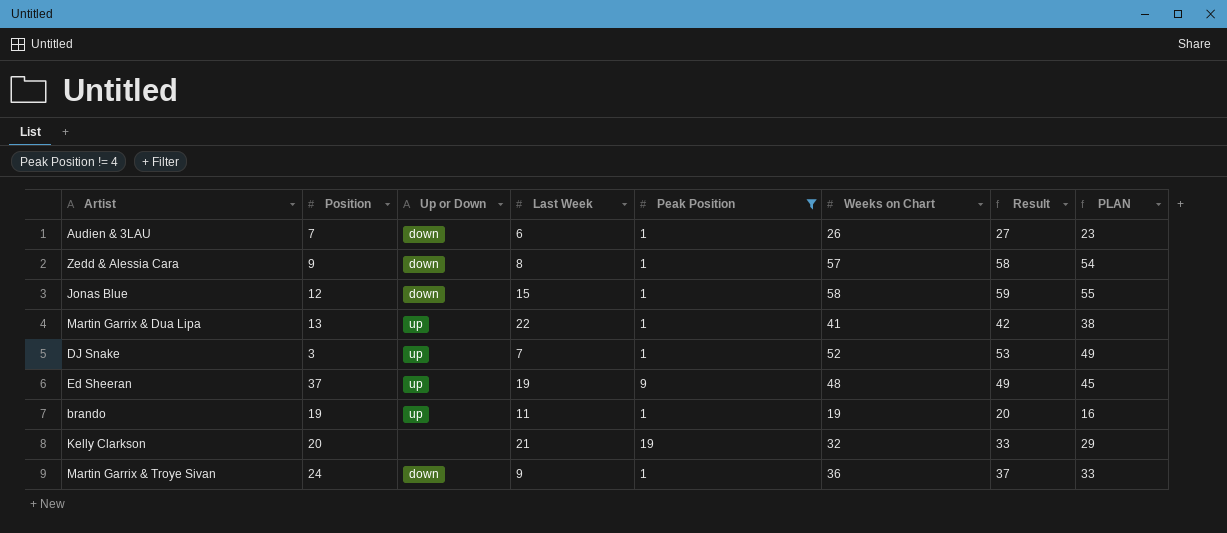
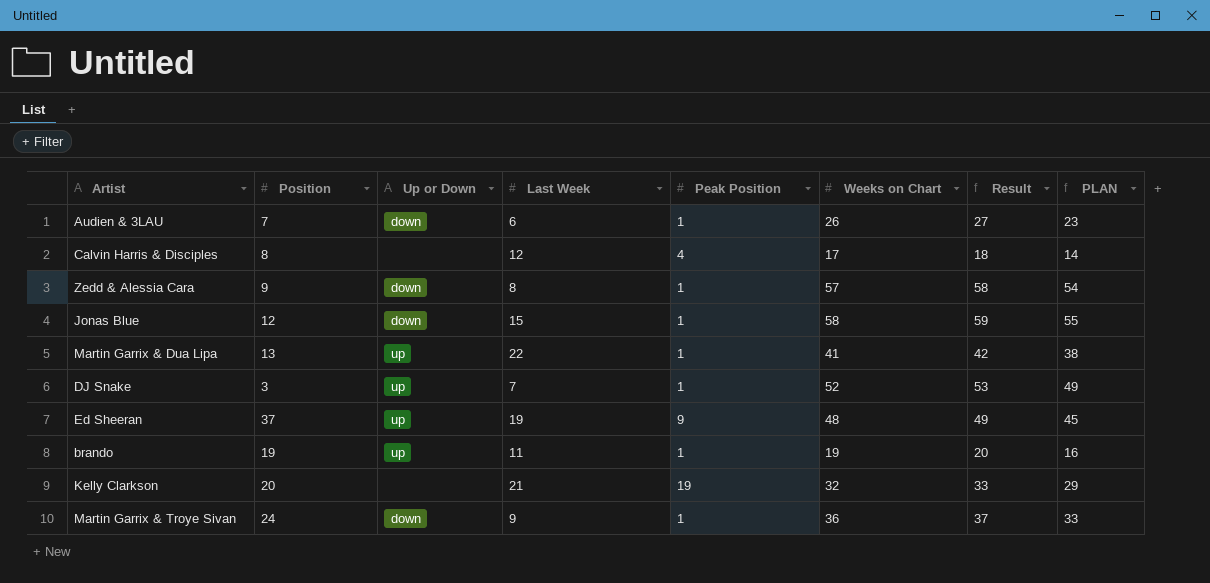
filter: Peak Position != 4 -> none

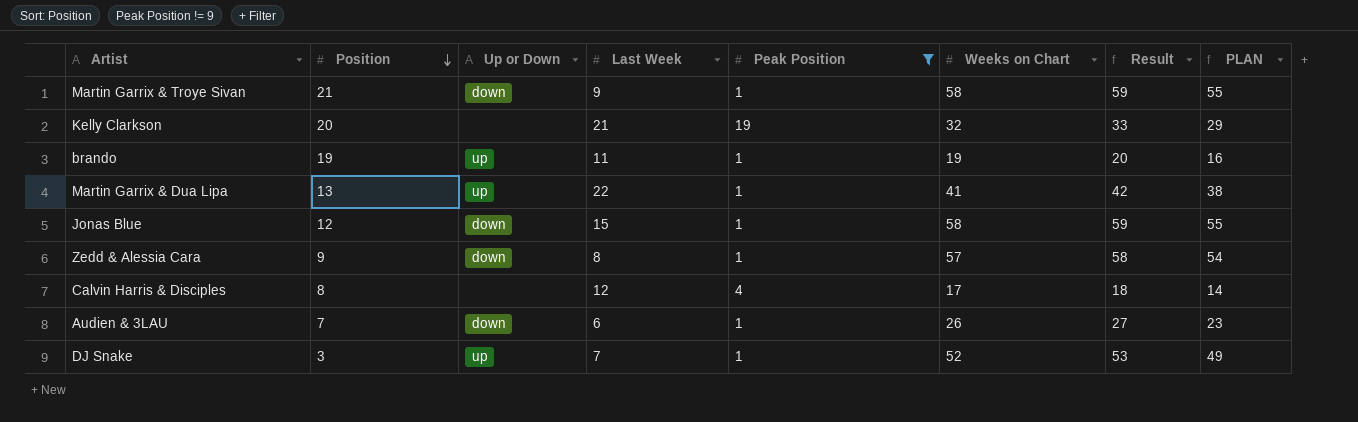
filter: none -> Peak Position != 9
row order: none -> Position descending
Martin Garrix & Troye Sivan | Position: 24 -> 21
Martin Garrix & Troye Sivan | Weeks on Chart: 36 -> 58
Martin Garrix & Troye Sivan | Result: 37 -> 59
Martin Garrix & Troye Sivan | PLAN: 33 -> 55

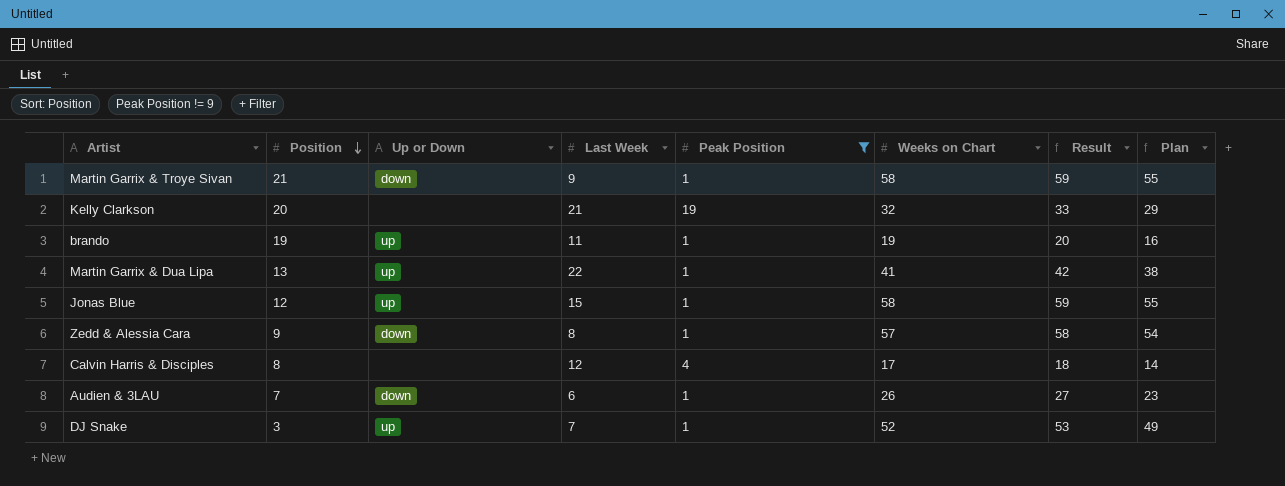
column name: PLAN -> Plan
Jonas Blue | Up or Down: down -> up

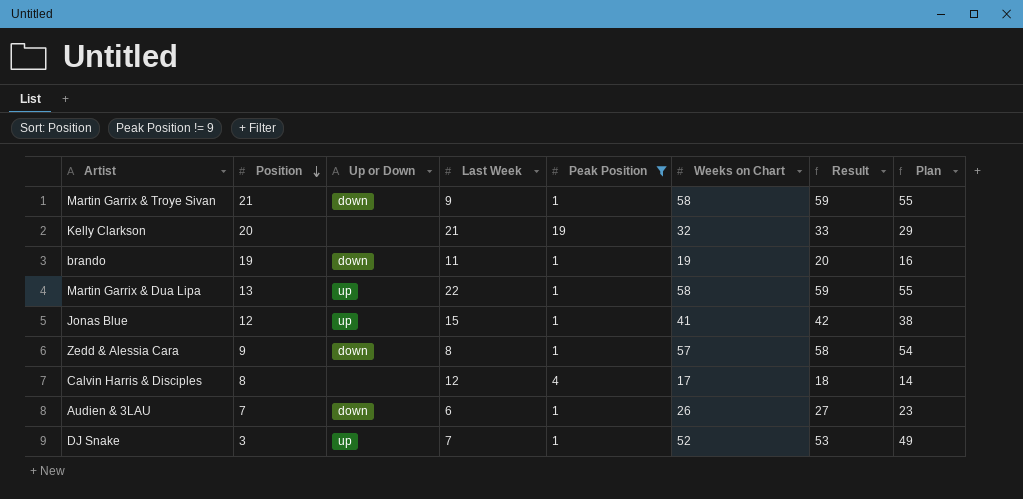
brando | Up or Down: up -> down
Martin Garrix & Dua Lipa | Weeks on Chart: 41 -> 58
Martin Garrix & Dua Lipa | Result: 42 -> 59
Martin Garrix & Dua Lipa | Plan: 38 -> 55
Jonas Blue | Weeks on Chart: 58 -> 41
Jonas Blue | Result: 59 -> 42
Jonas Blue | Plan: 55 -> 38

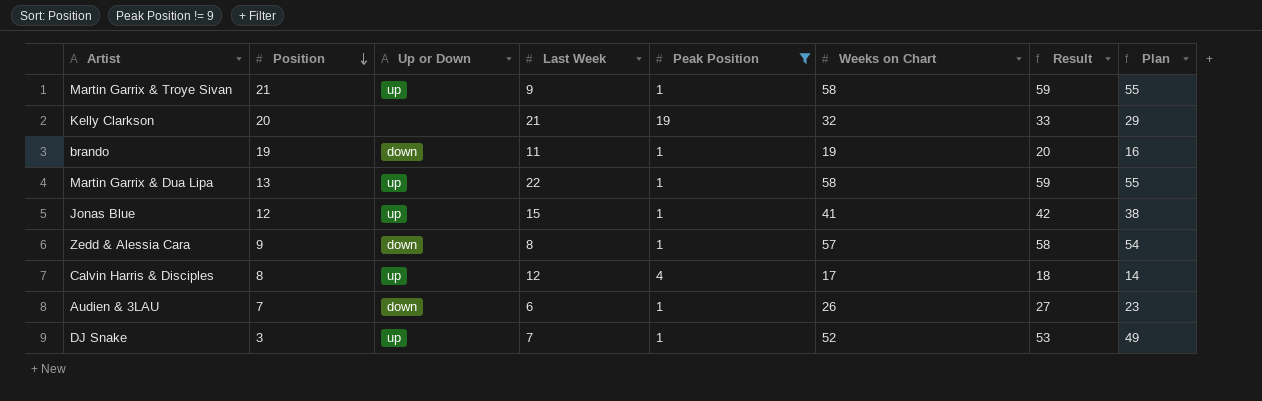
Martin Garrix & Troye Sivan | Up or Down: down -> up
Calvin Harris & Disciples | Up or Down: none -> up

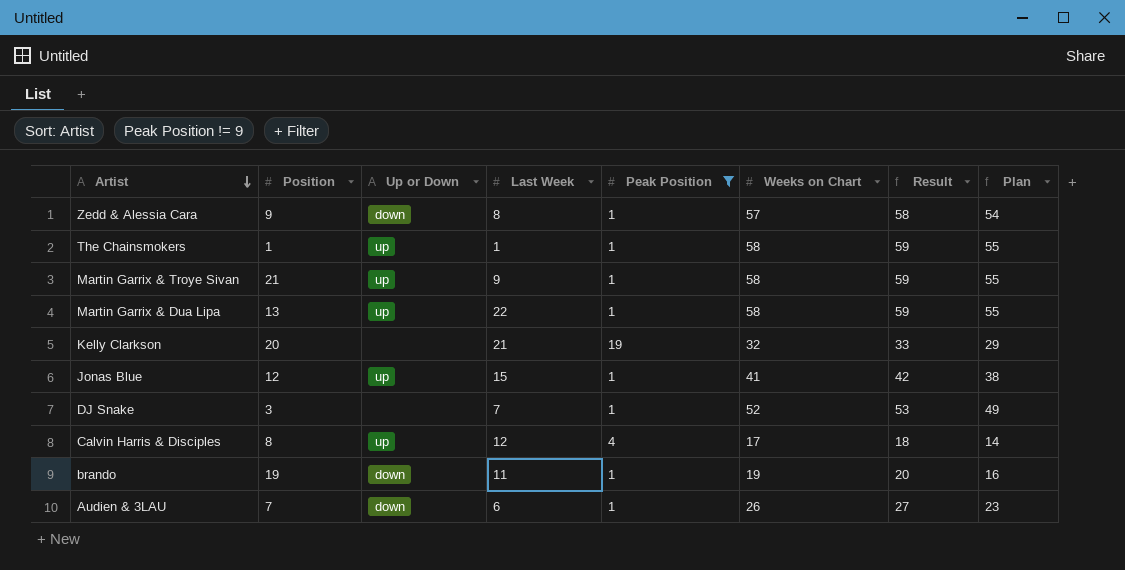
row order: Position descending -> Artist descending
row The Chainsmokers: none -> 1 | up | 1 | 1 | 58 | 59 | 55
DJ Snake | Up or Down: up -> none

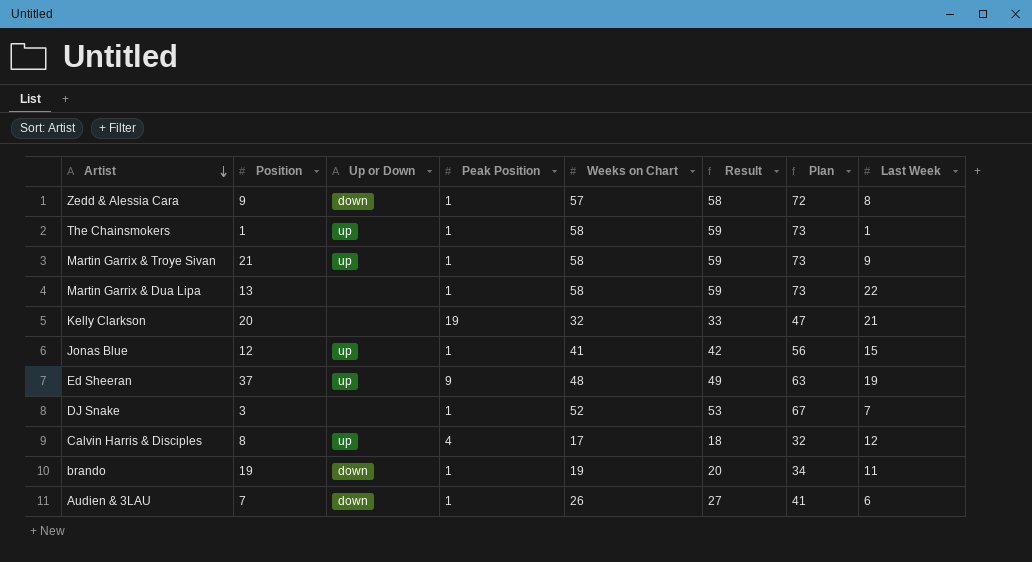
filter: Peak Position != 9 -> none
column Plan | formula: [Weeks on Chart] - 3 -> [Weeks on Chart] + 15
column Last Week | position: 4 -> 8
Martin Garrix & Dua Lipa | Up or Down: up -> none

